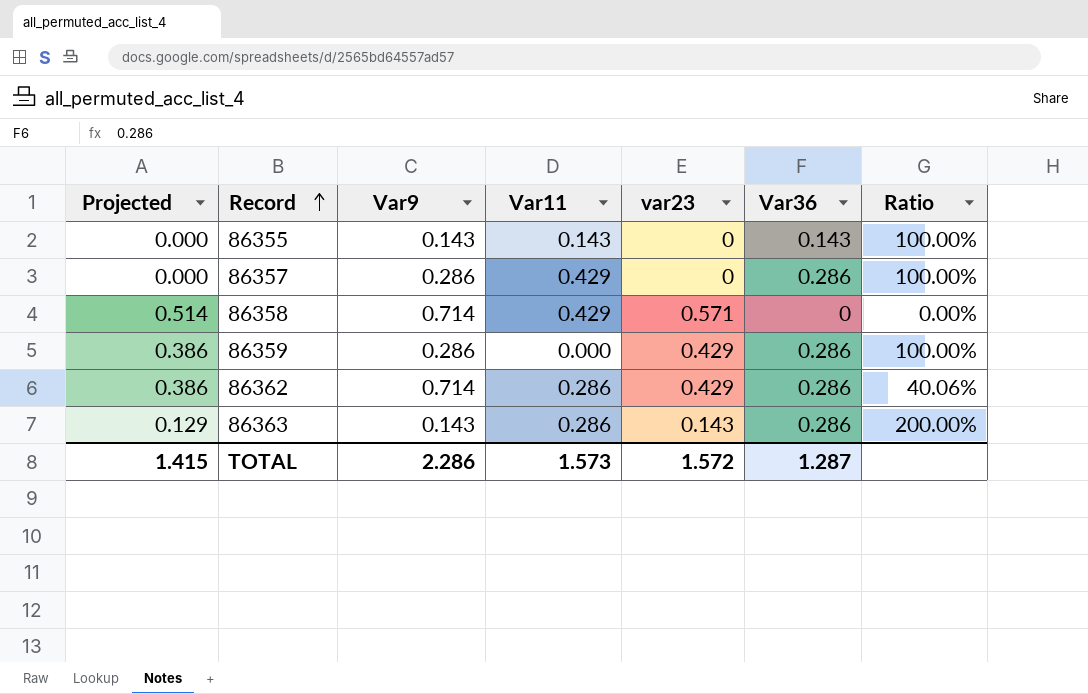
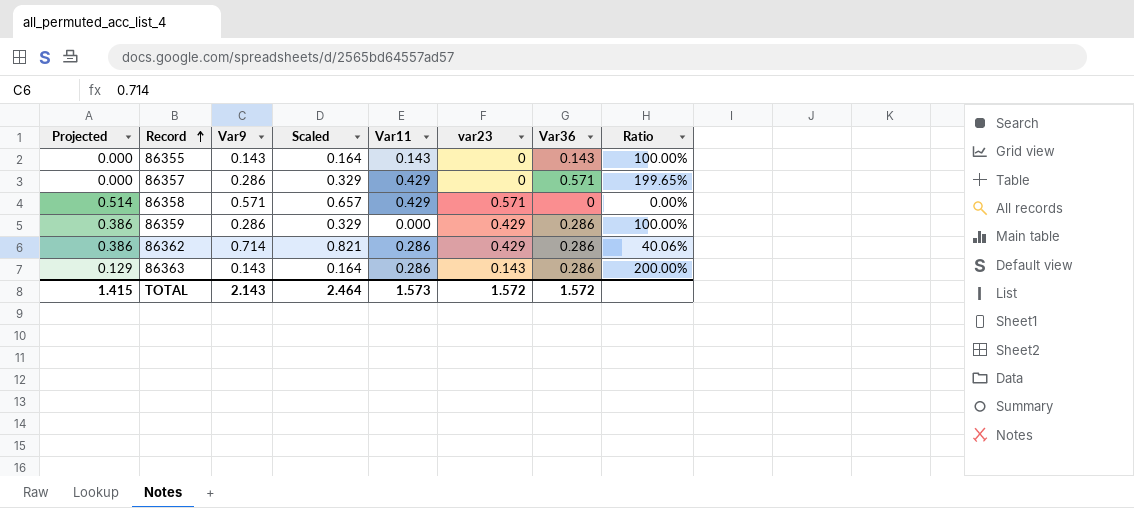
column Scaled | formula: none -> [Var9] * 1.15
86357 | Var36: 0.286 -> 0.571
86357 | Ratio: 100.00% -> 199.65%
86358 | Var9: 0.714 -> 0.571
TOTAL | Var9: 2.286 -> 2.143
TOTAL | Var36: 1.287 -> 1.572

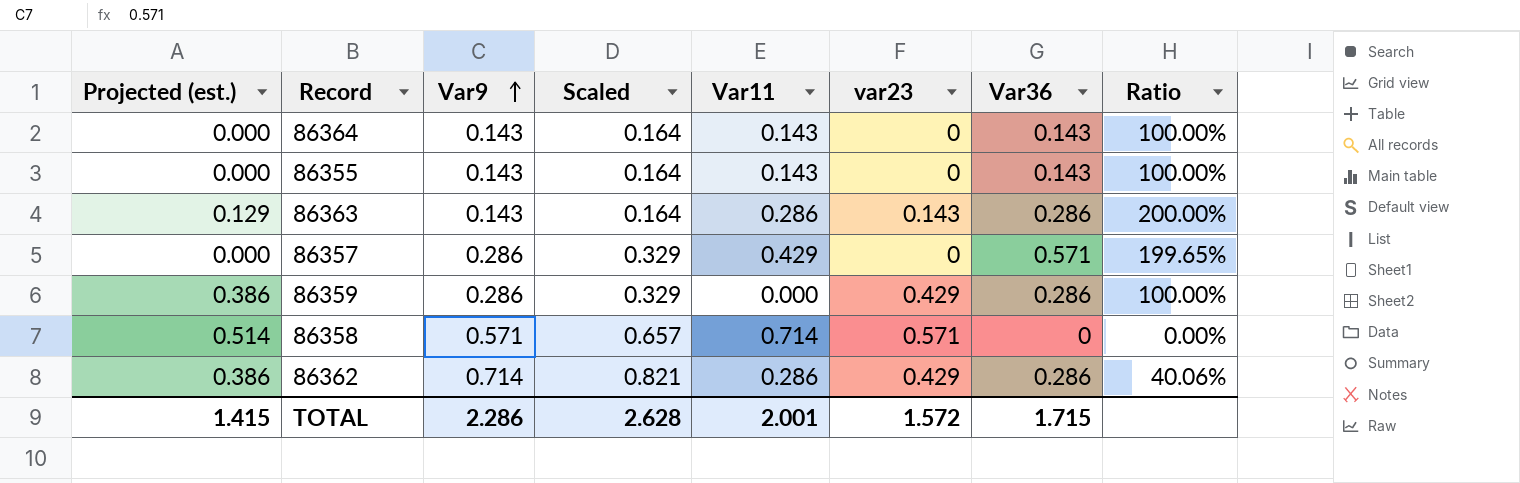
row order: Record ascending -> Var9 ascending
column name: Projected -> Projected (est.)
row 86364: none -> 0.000 | 0.143 | 0.164 | 0.143 | 0 | 0.143 | 100.00%
86358 | Var11: 0.429 -> 0.714
TOTAL | Var9: 2.143 -> 2.286
TOTAL | Scaled: 2.464 -> 2.628
TOTAL | Var11: 1.573 -> 2.001
TOTAL | Var36: 1.572 -> 1.715

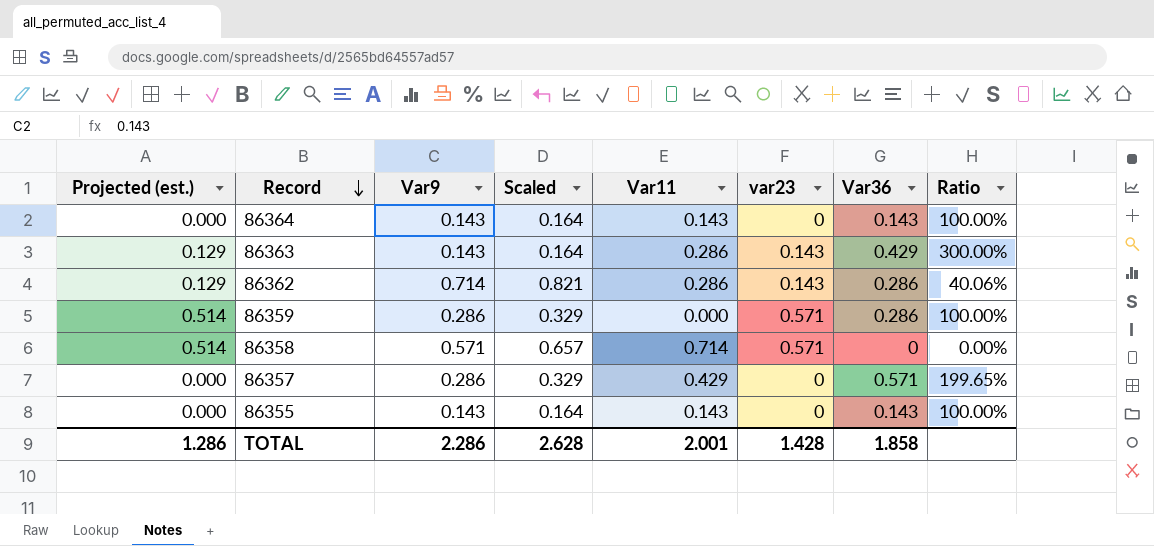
row order: Var9 ascending -> Record descending
86363 | Var36: 0.286 -> 0.429
86363 | Ratio: 200.00% -> 300.00%
86362 | Projected (est.): 0.386 -> 0.129
86362 | var23: 0.429 -> 0.143
86359 | Projected (est.): 0.386 -> 0.514
86359 | var23: 0.429 -> 0.571
TOTAL | Projected (est.): 1.415 -> 1.286
TOTAL | var23: 1.572 -> 1.428
TOTAL | Var36: 1.715 -> 1.858

